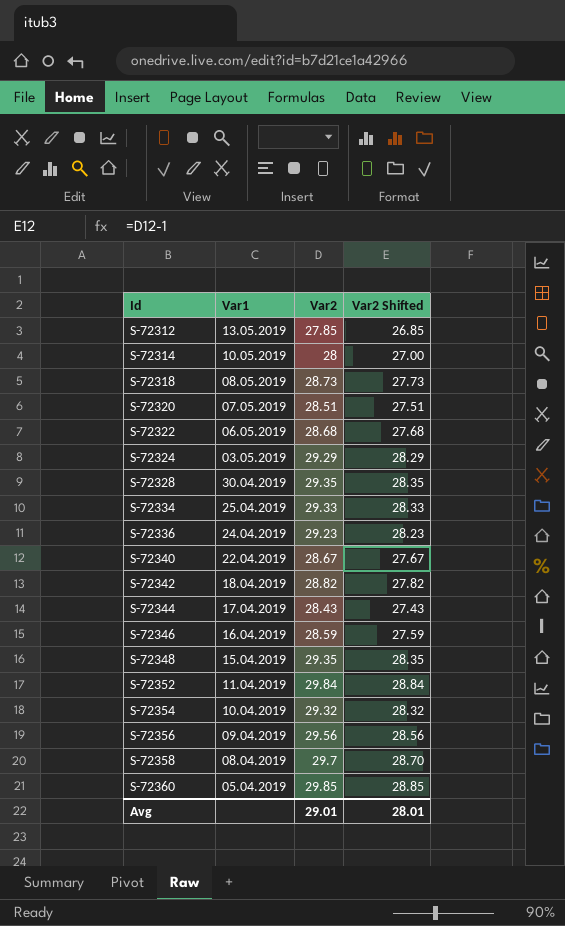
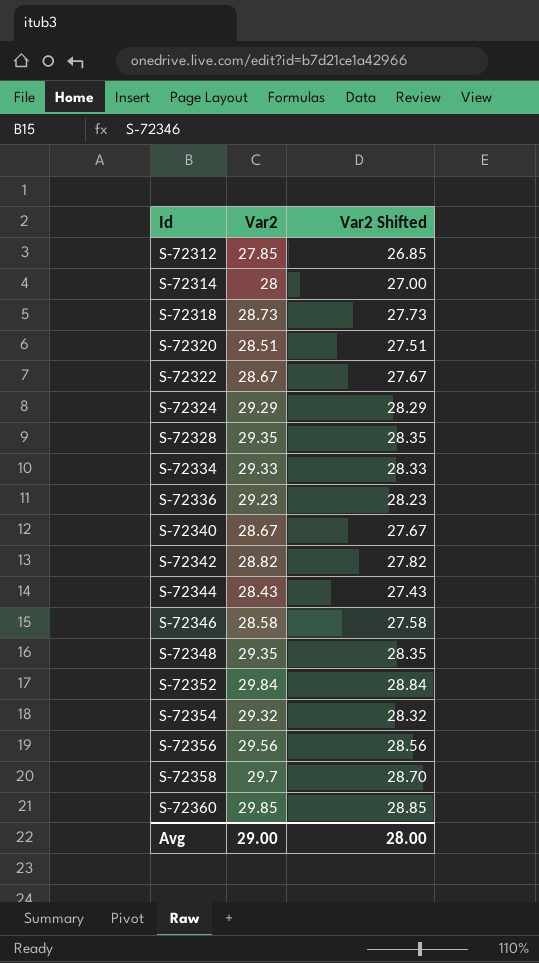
column Var1 | position: 2 -> none
S-72322 | Var2: 28.68 -> 28.67
S-72322 | Var2 Shifted: 27.68 -> 27.67
S-72346 | Var2: 28.59 -> 28.58
S-72346 | Var2 Shifted: 27.59 -> 27.58
Avg | Var2: 29.01 -> 29.00
Avg | Var2 Shifted: 28.01 -> 28.00

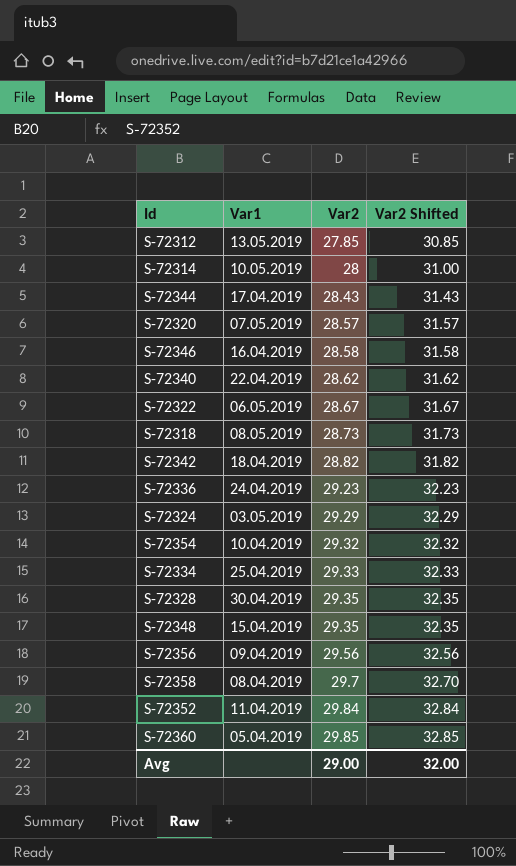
row order: Id ascending -> Var2 ascending
column Var1 | position: none -> 2
column Var2 Shifted | formula: [Var2] - 1 -> [Var2] + 3
S-72320 | Var2: 28.51 -> 28.57
S-72340 | Var2: 28.67 -> 28.62
Avg | Var2 Shifted: 28.00 -> 32.00

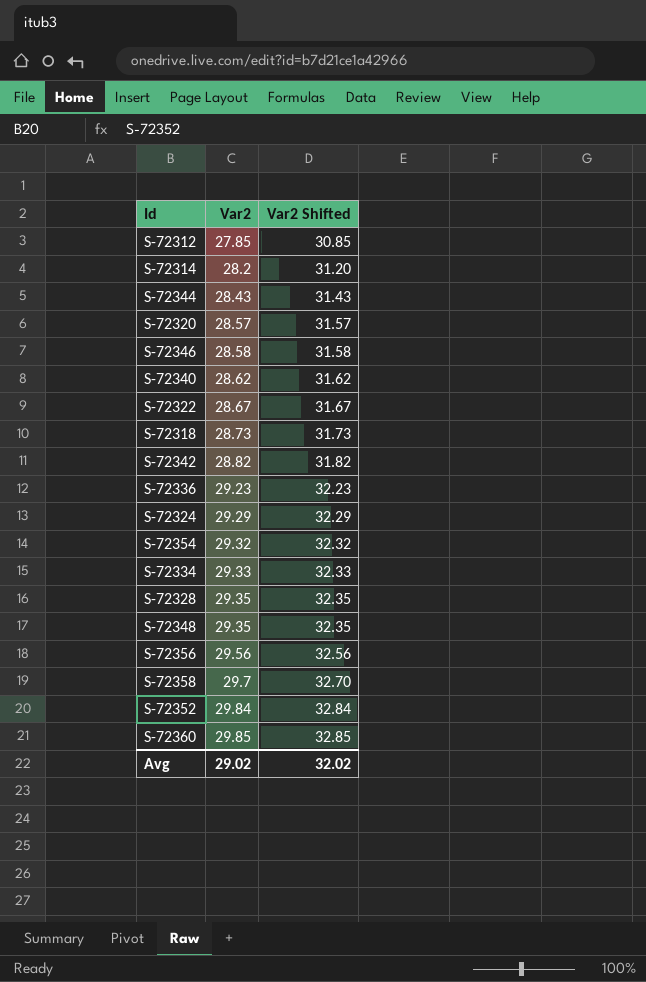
column Var1 | position: 2 -> none
S-72314 | Var2: 28 -> 28.2
S-72314 | Var2 Shifted: 31.00 -> 31.20
Avg | Var2: 29.00 -> 29.02
Avg | Var2 Shifted: 32.00 -> 32.02

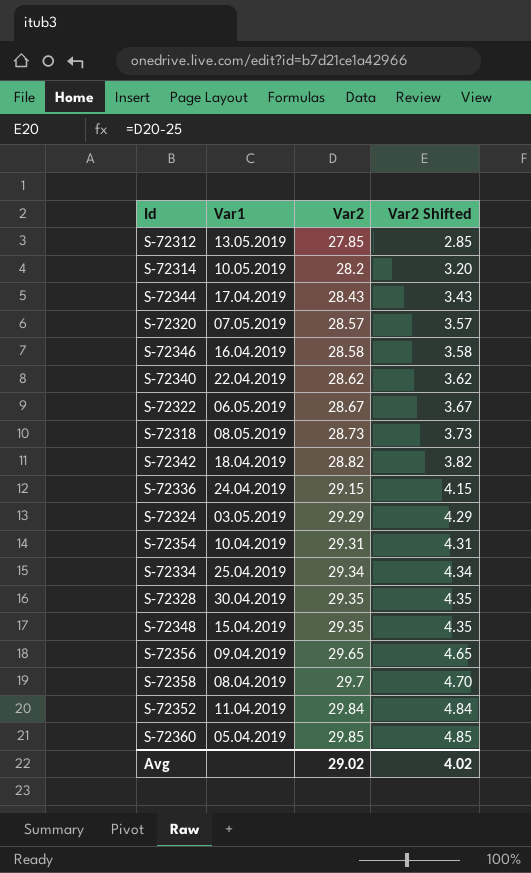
column Var1 | position: none -> 2
column Var2 Shifted | formula: [Var2] + 3 -> [Var2] - 25
S-72336 | Var2: 29.23 -> 29.15
S-72354 | Var2: 29.32 -> 29.31
S-72334 | Var2: 29.33 -> 29.34
S-72356 | Var2: 29.56 -> 29.65
Avg | Var2 Shifted: 32.02 -> 4.02

